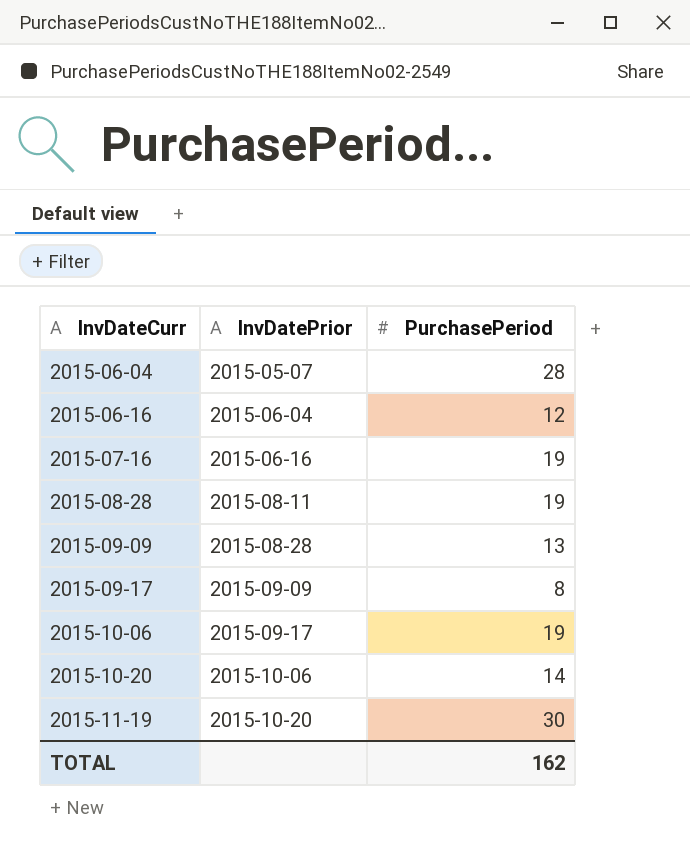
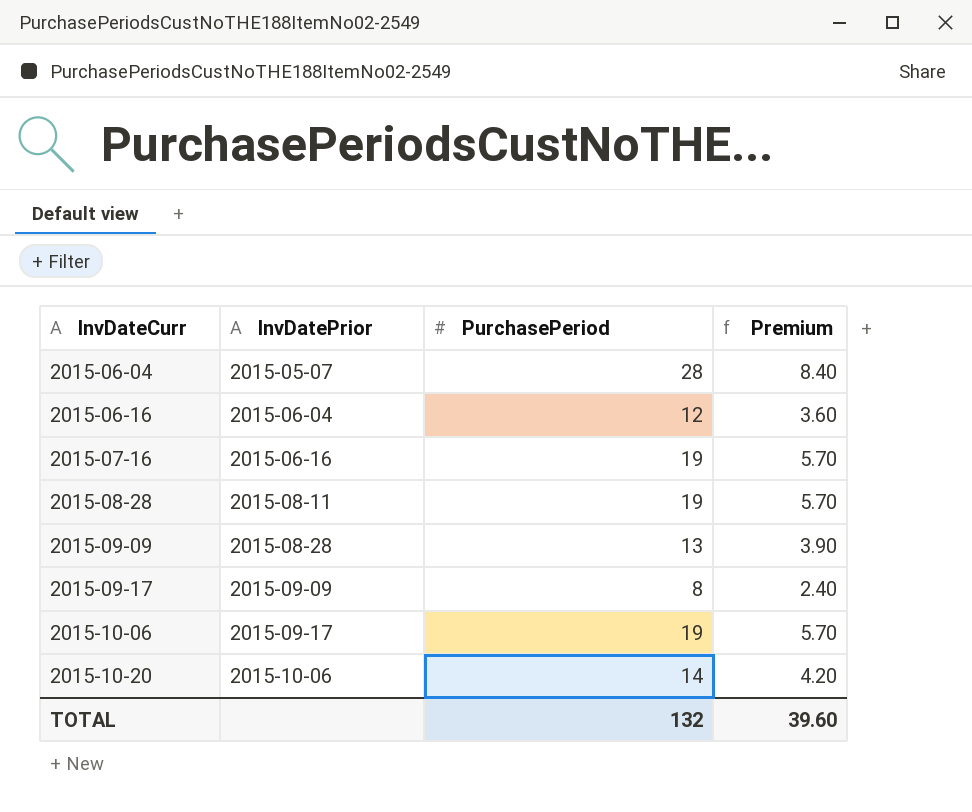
column Premium | formula: none -> [PurchasePeriod] * 0.3
row 2015-11-19: 2015-10-20 | 30 -> none
TOTAL | PurchasePeriod: 162 -> 132

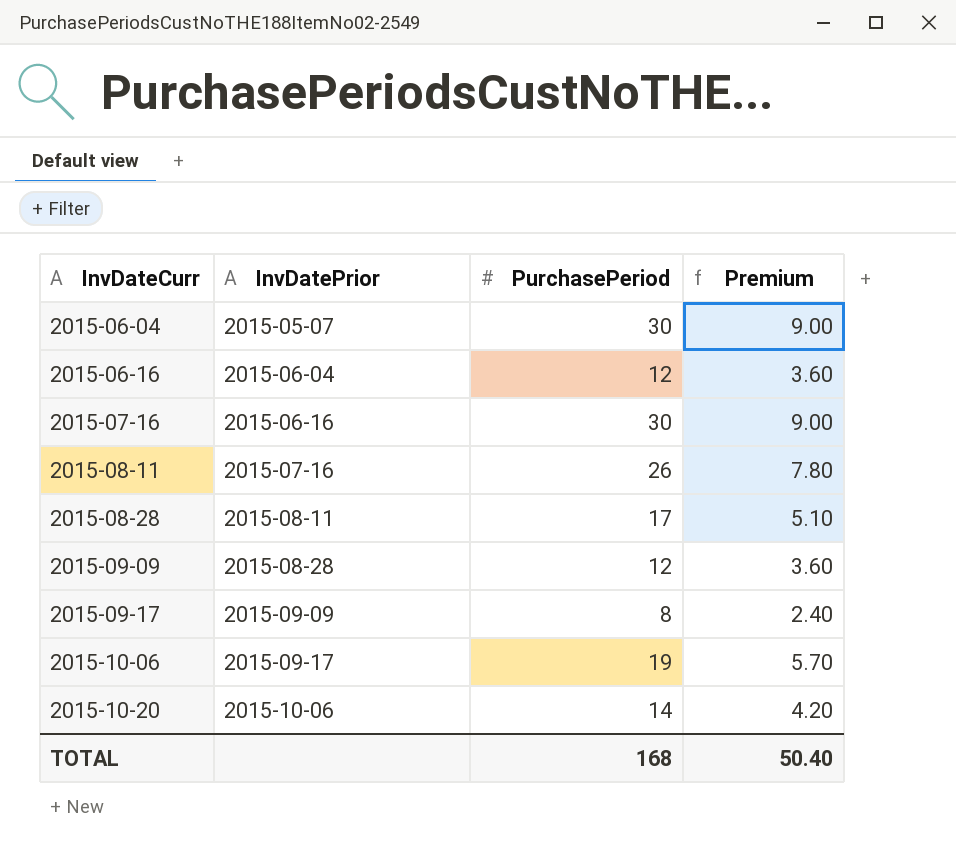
2015-06-04 | PurchasePeriod: 28 -> 30
2015-06-04 | Premium: 8.40 -> 9.00
2015-07-16 | PurchasePeriod: 19 -> 30
2015-07-16 | Premium: 5.70 -> 9.00
row 2015-08-11: none -> 2015-07-16 | 26 | 7.80
2015-08-28 | PurchasePeriod: 19 -> 17
2015-08-28 | Premium: 5.70 -> 5.10
2015-09-09 | PurchasePeriod: 13 -> 12
2015-09-09 | Premium: 3.90 -> 3.60
TOTAL | PurchasePeriod: 132 -> 168
TOTAL | Premium: 39.60 -> 50.40

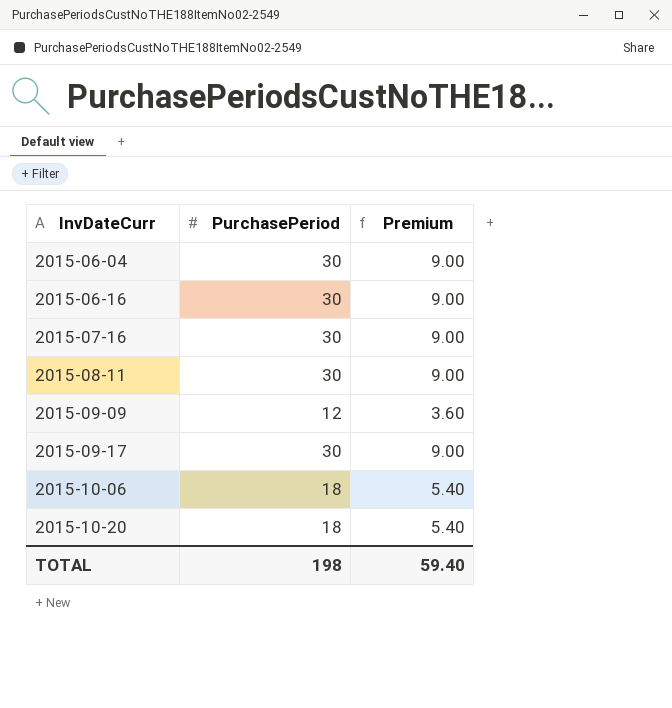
column InvDatePrior | position: 2 -> none
row 2015-08-28: 2015-08-11 | 17 | 5.10 -> none
2015-06-16 | PurchasePeriod: 12 -> 30
2015-06-16 | Premium: 3.60 -> 9.00
2015-08-11 | PurchasePeriod: 26 -> 30
2015-08-11 | Premium: 7.80 -> 9.00
2015-09-17 | PurchasePeriod: 8 -> 30
2015-09-17 | Premium: 2.40 -> 9.00
2015-10-06 | PurchasePeriod: 19 -> 18
2015-10-06 | Premium: 5.70 -> 5.40
2015-10-20 | PurchasePeriod: 14 -> 18
2015-10-20 | Premium: 4.20 -> 5.40
TOTAL | PurchasePeriod: 168 -> 198
TOTAL | Premium: 50.40 -> 59.40

